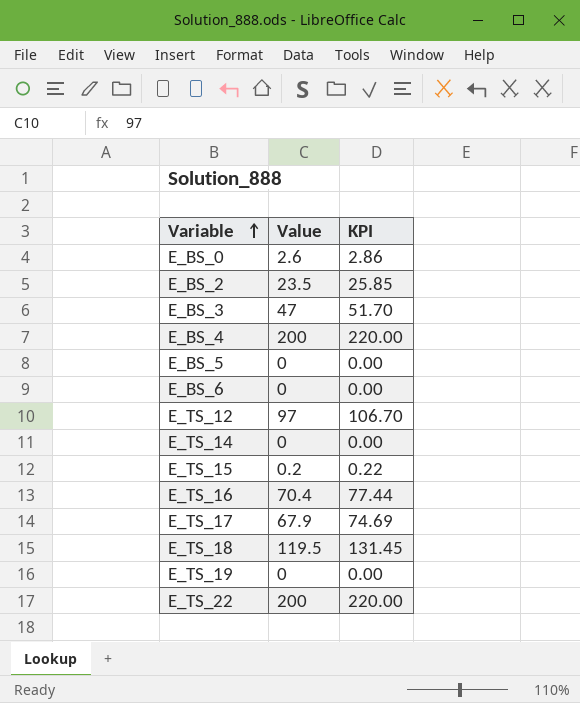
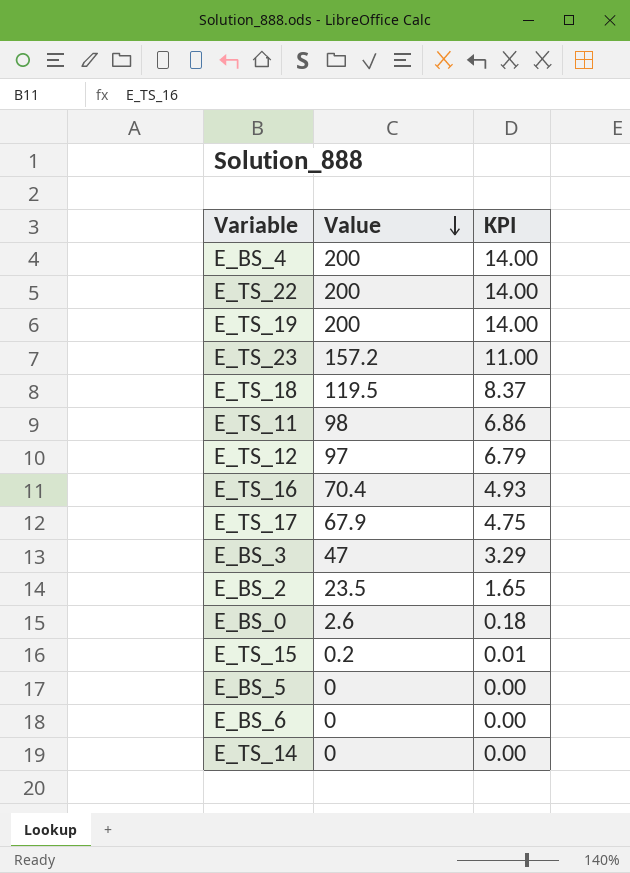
row order: Variable ascending -> Value descending
column KPI | formula: [Value] * 1.1 -> [Value] * 0.07
E_TS_19 | Value: 0 -> 200
row E_TS_23: none -> 157.2 | 11.00
row E_TS_11: none -> 98 | 6.86

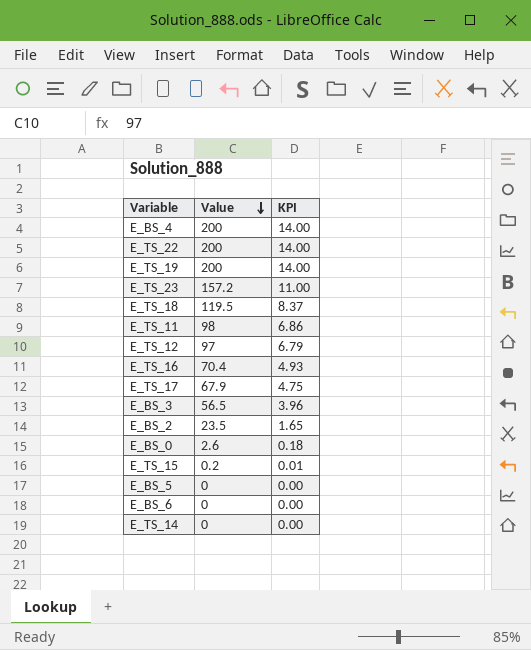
E_BS_3 | Value: 47 -> 56.5
E_BS_3 | KPI: 3.29 -> 3.96

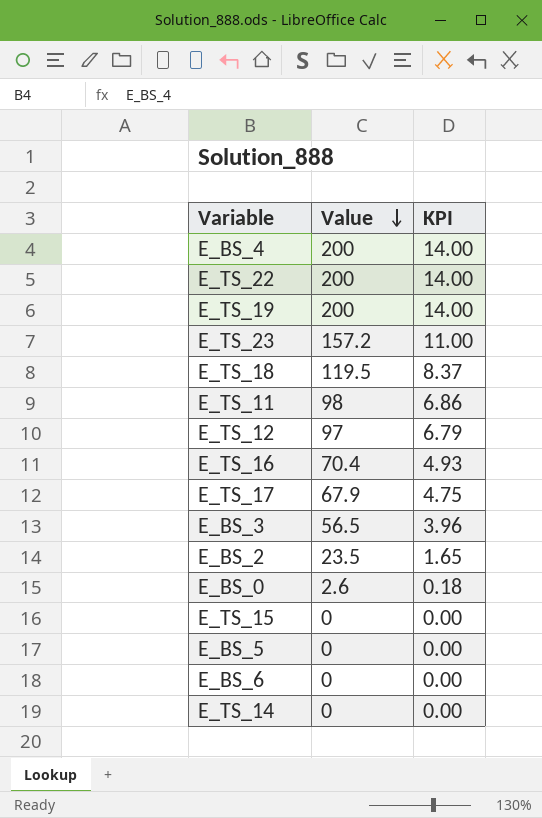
E_TS_15 | Value: 0.2 -> 0
E_TS_15 | KPI: 0.01 -> 0.00

